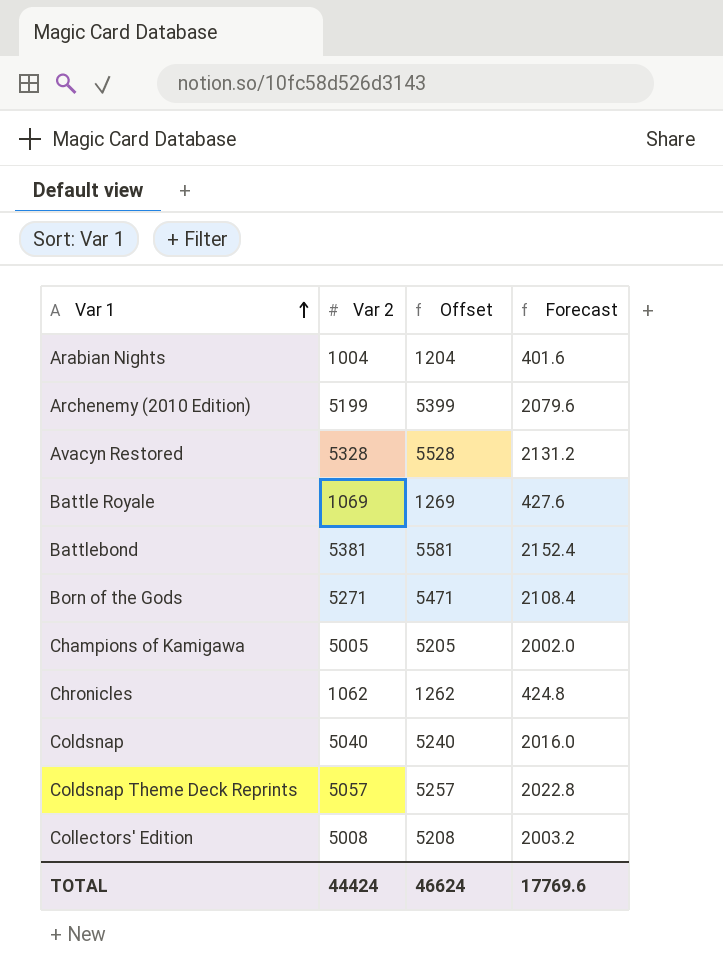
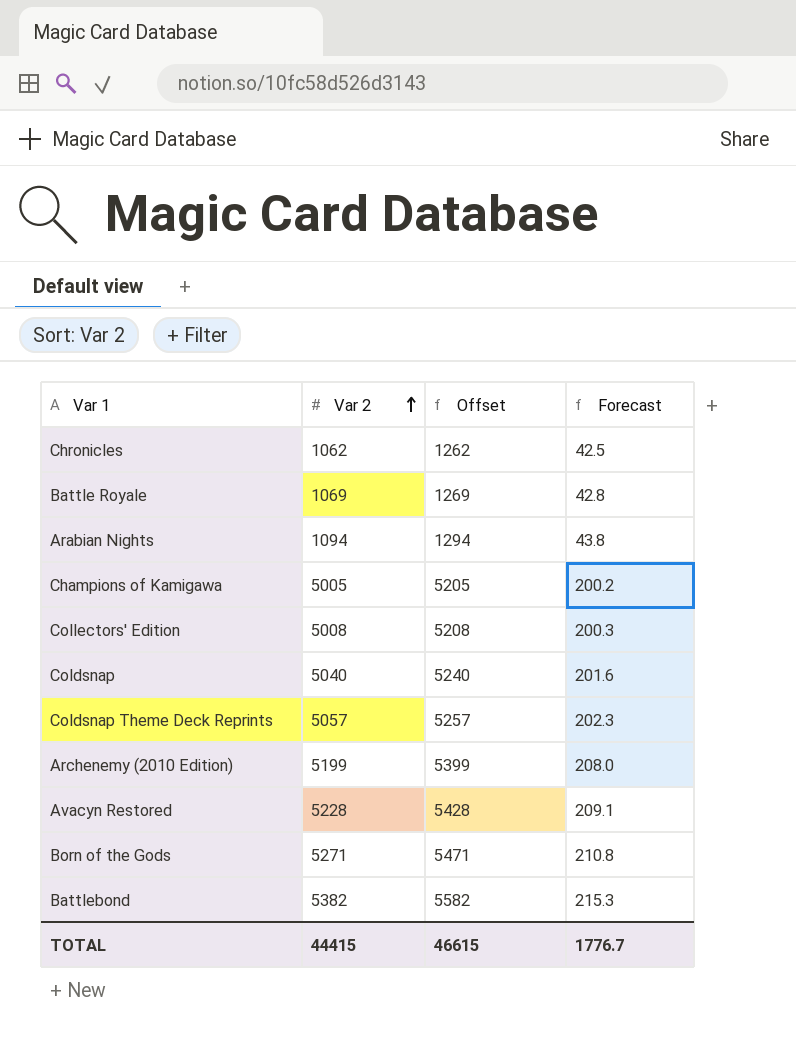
row order: Var 1 ascending -> Var 2 ascending
column Forecast | formula: [Var 2] * 0.4 -> [Var 2] * 0.04
Arabian Nights | Var 2: 1004 -> 1094
Arabian Nights | Offset: 1204 -> 1294
Avacyn Restored | Var 2: 5328 -> 5228
Avacyn Restored | Offset: 5528 -> 5428
Battlebond | Var 2: 5381 -> 5382
Battlebond | Offset: 5581 -> 5582
TOTAL | Var 2: 44424 -> 44415
TOTAL | Offset: 46624 -> 46615
TOTAL | Forecast: 17769.6 -> 1776.7

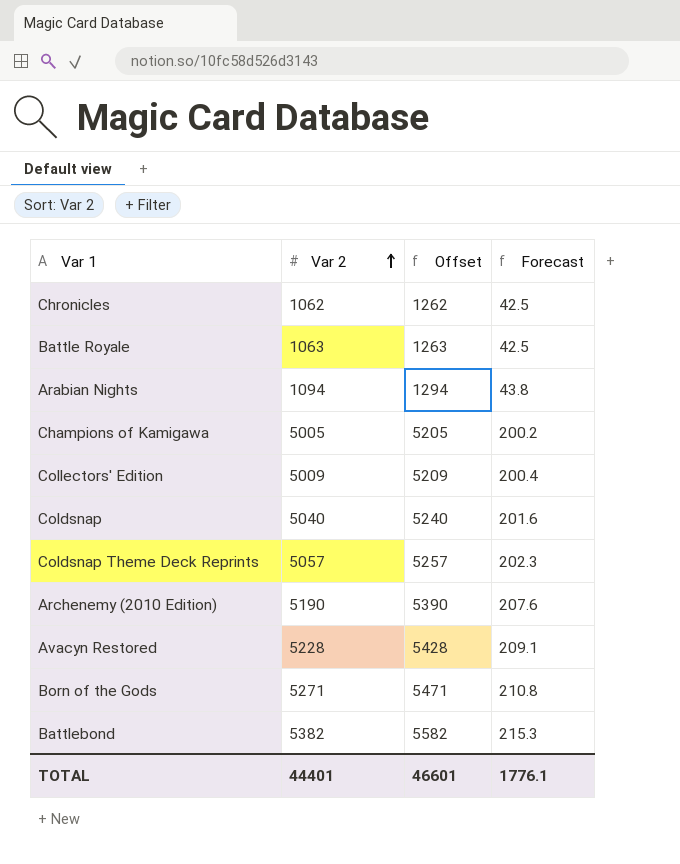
Battle Royale | Var 2: 1069 -> 1063
Battle Royale | Offset: 1269 -> 1263
Battle Royale | Forecast: 42.8 -> 42.5
Collectors' Edition | Var 2: 5008 -> 5009
Collectors' Edition | Offset: 5208 -> 5209
Collectors' Edition | Forecast: 200.3 -> 200.4
Archenemy (2010 Edition) | Var 2: 5199 -> 5190
Archenemy (2010 Edition) | Offset: 5399 -> 5390
Archenemy (2010 Edition) | Forecast: 208.0 -> 207.6
TOTAL | Var 2: 44415 -> 44401
TOTAL | Offset: 46615 -> 46601
TOTAL | Forecast: 1776.7 -> 1776.1

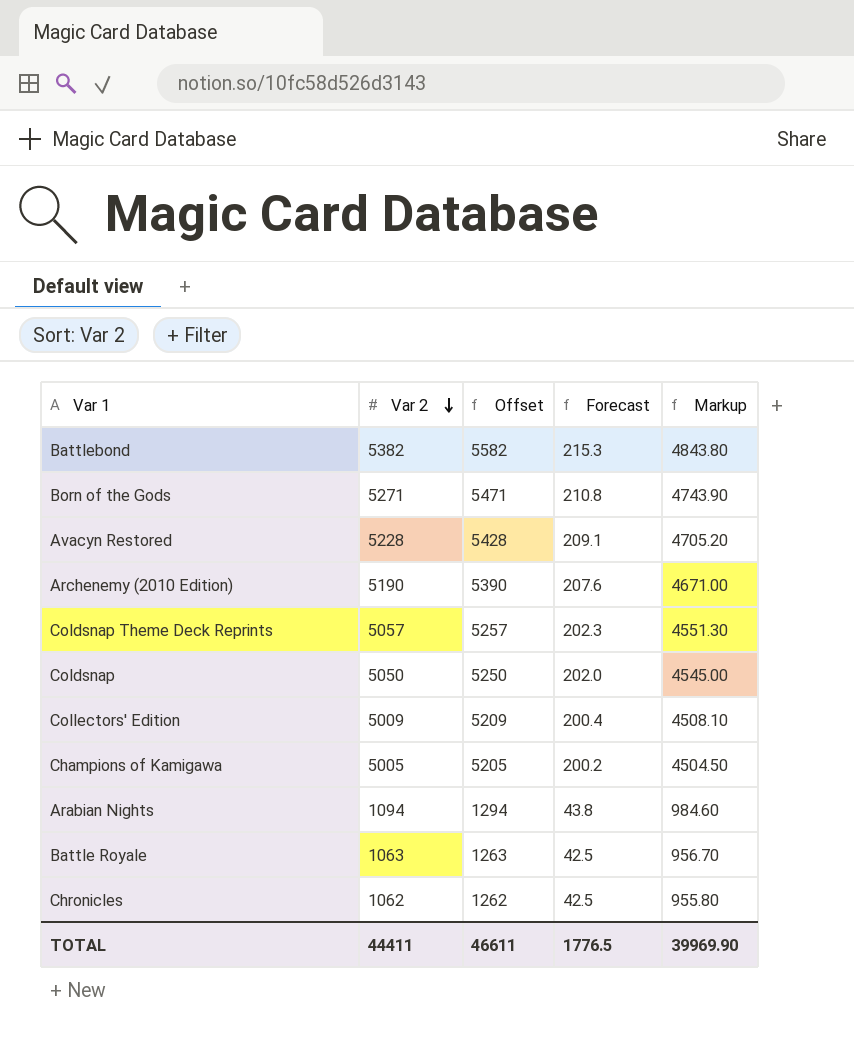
row order: Var 2 ascending -> Var 2 descending
column Markup | formula: none -> [Var 2] * 0.9
Coldsnap | Var 2: 5040 -> 5050
Coldsnap | Offset: 5240 -> 5250
Coldsnap | Forecast: 201.6 -> 202.0
TOTAL | Var 2: 44401 -> 44411
TOTAL | Offset: 46601 -> 46611
TOTAL | Forecast: 1776.1 -> 1776.5

